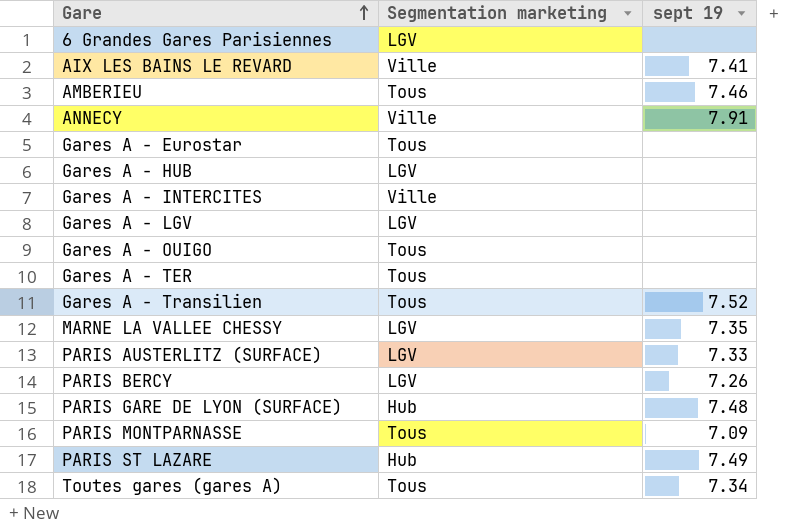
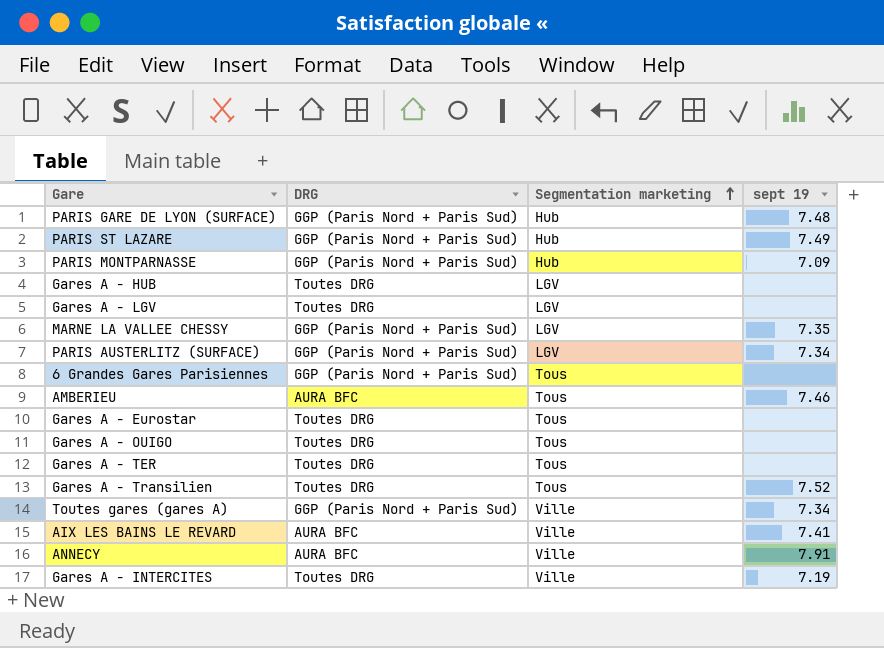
row order: Gare ascending -> Segmentation marketing ascending
column DRG | position: none -> 2
row PARIS BERCY: LGV | 7.26 -> none
PARIS MONTPARNASSE | Segmentation marketing: Tous -> Hub
PARIS AUSTERLITZ (SURFACE) | sept 19: 7.33 -> 7.34
6 Grandes Gares Parisiennes | Segmentation marketing: LGV -> Tous
Toutes gares (gares A) | Segmentation marketing: Tous -> Ville
Gares A - INTERCITES | sept 19: none -> 7.19

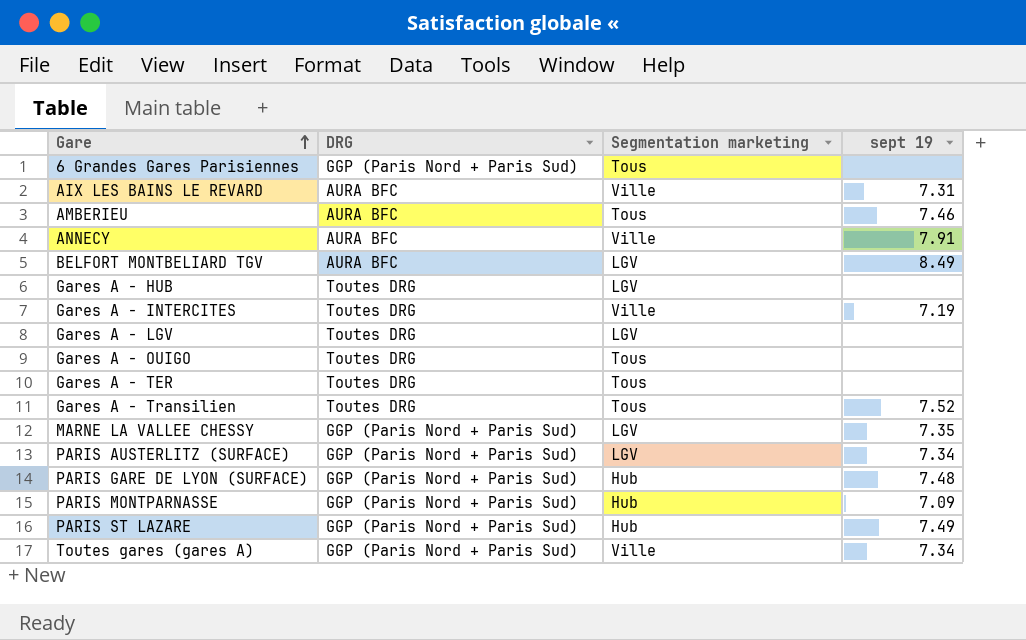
row order: Segmentation marketing ascending -> Gare ascending
row Gares A - Eurostar: Toutes DRG | Tous | none -> none
AIX LES BAINS LE REVARD | sept 19: 7.41 -> 7.31
row BELFORT MONTBELIARD TGV: none -> AURA BFC | LGV | 8.49

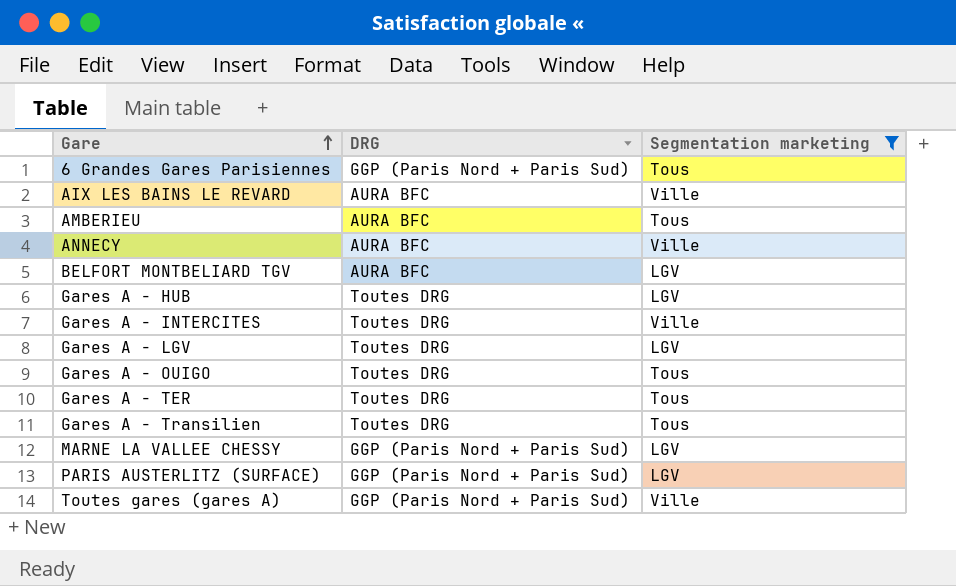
filter: none -> Segmentation marketing != Hub
column sept 19 | position: 4 -> none

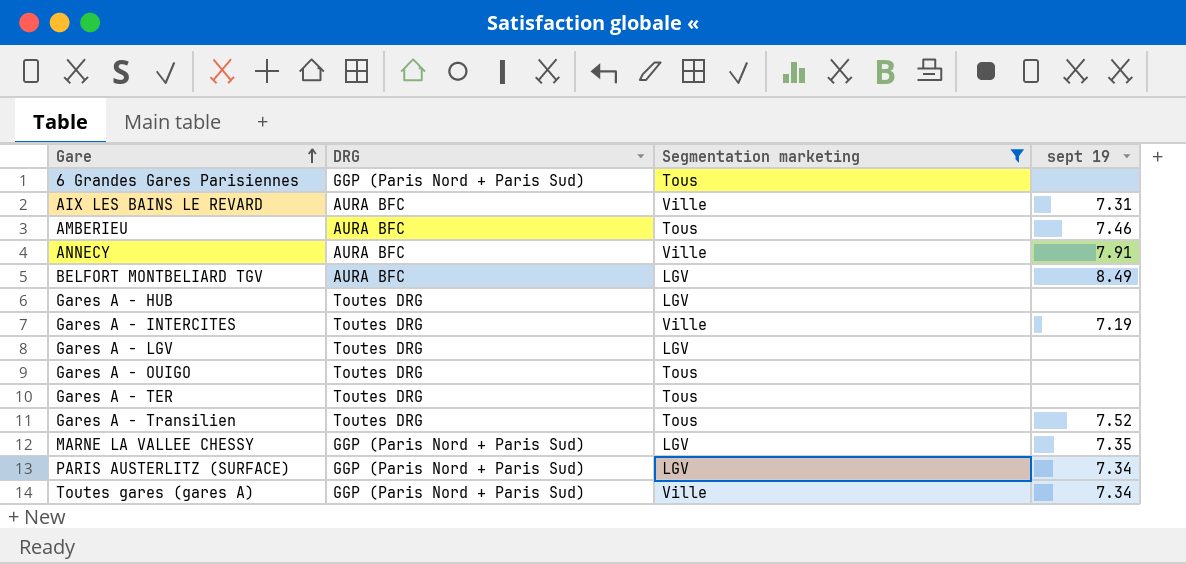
column sept 19 | position: none -> 4

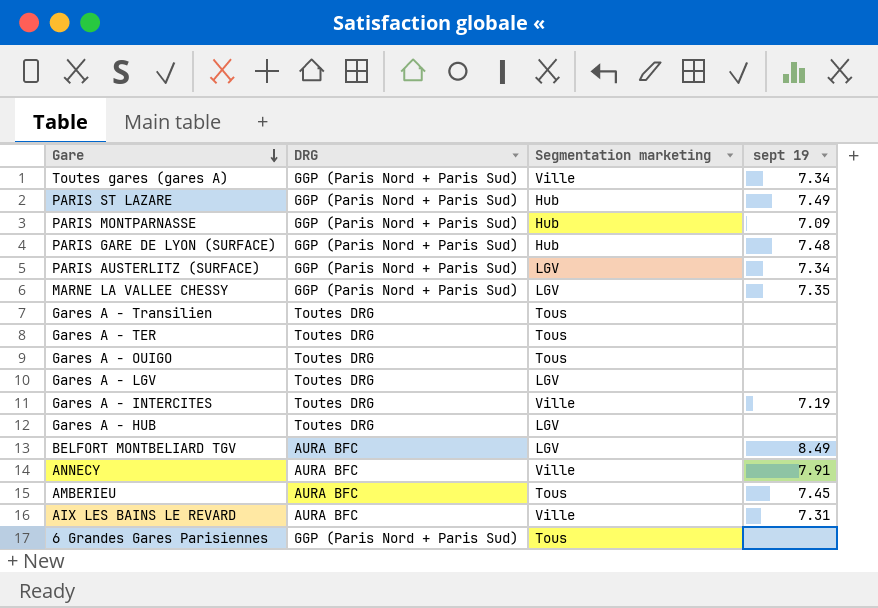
filter: Segmentation marketing != Hub -> none
row order: Gare ascending -> Gare descending
Gares A - Transilien | sept 19: 7.52 -> none
AMBERIEU | sept 19: 7.46 -> 7.45

